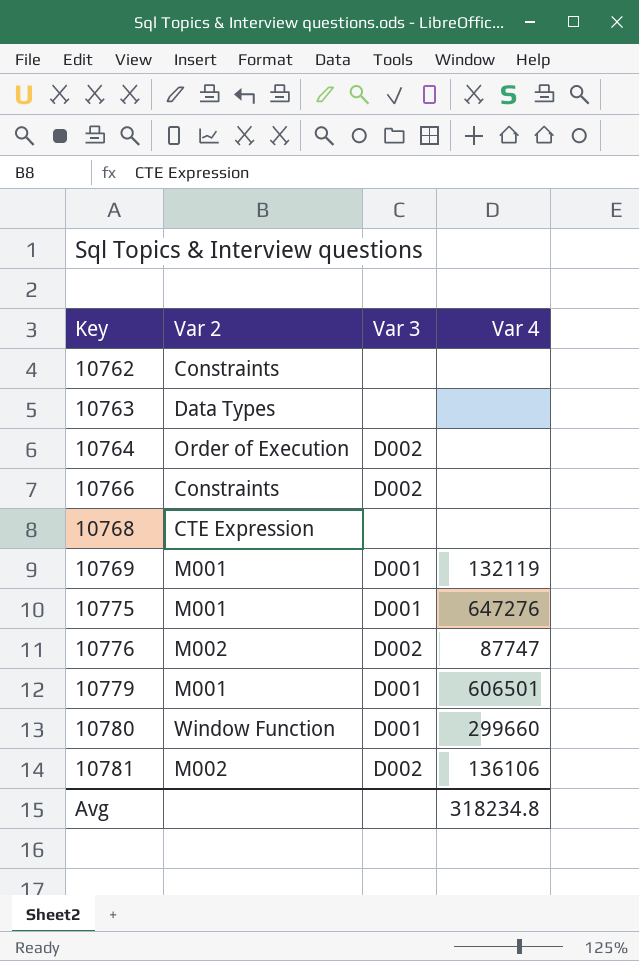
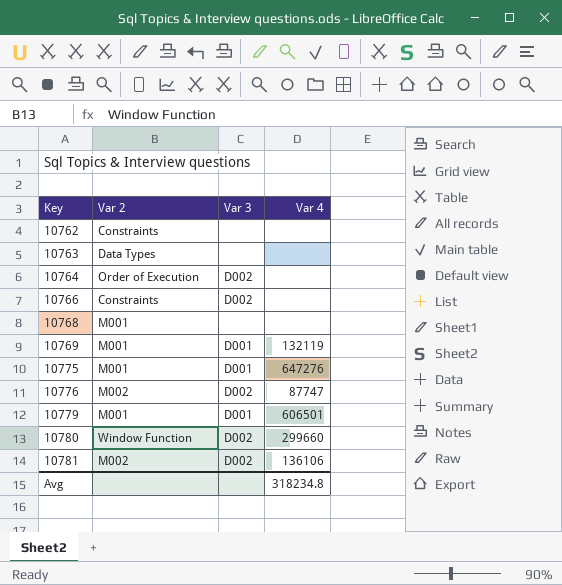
10768 | Var 2: CTE Expression -> M001
10780 | Var 3: D001 -> D002

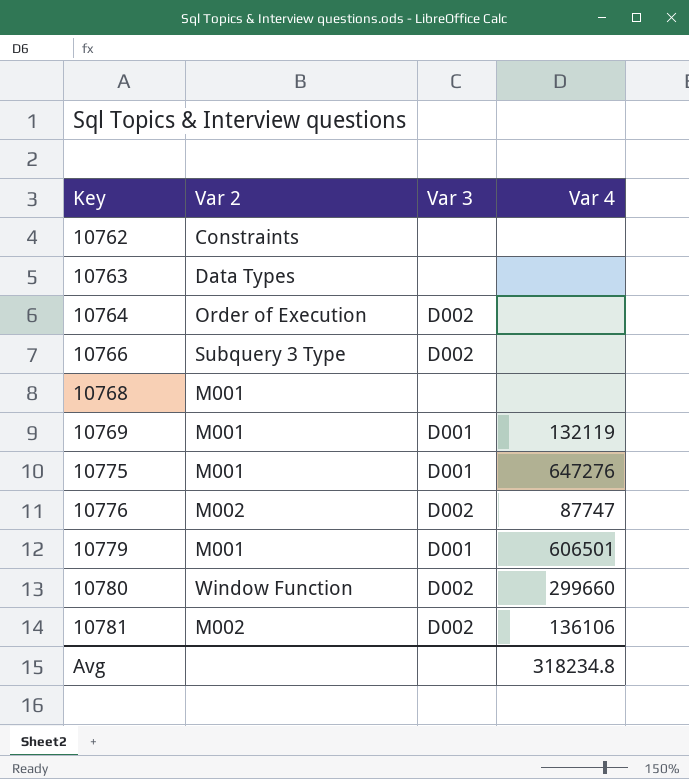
10766 | Var 2: Constraints -> Subquery 3 Type

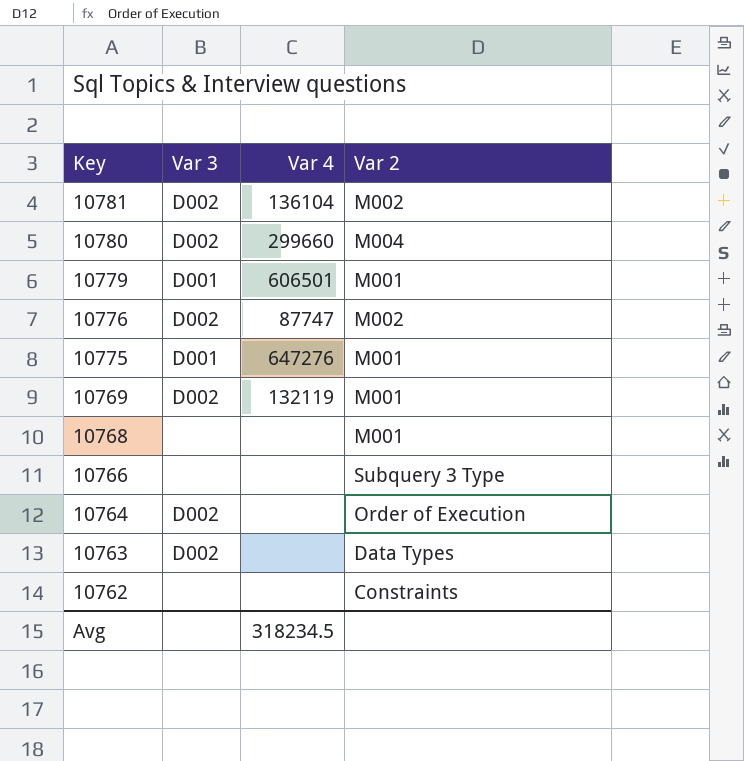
row order: Key ascending -> Key descending
column Var 2 | position: 2 -> 4
10781 | Var 4: 136106 -> 136104
10780 | Var 2: Window Function -> M004
10769 | Var 3: D001 -> D002
10766 | Var 3: D002 -> none
10763 | Var 3: none -> D002
Avg | Var 4: 318234.8 -> 318234.5

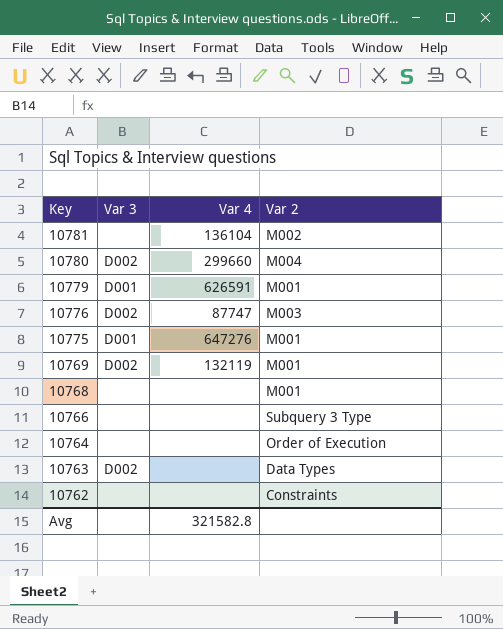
10781 | Var 3: D002 -> none
10779 | Var 4: 606501 -> 626591
10776 | Var 2: M002 -> M003
10764 | Var 3: D002 -> none
Avg | Var 4: 318234.5 -> 321582.8

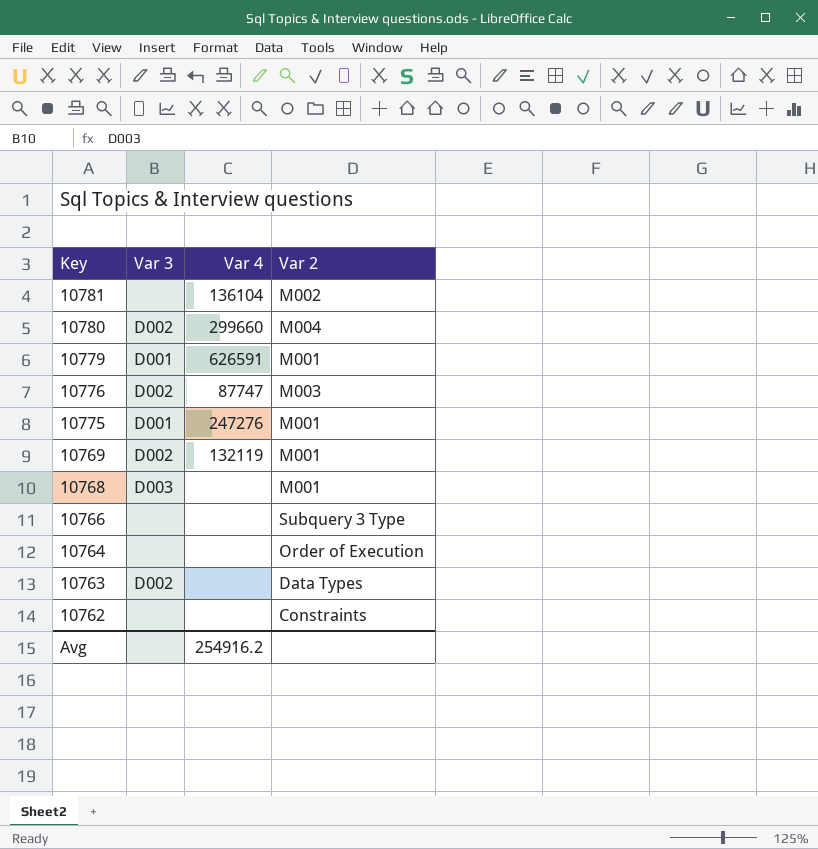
10775 | Var 4: 647276 -> 247276
10768 | Var 3: none -> D003
Avg | Var 4: 321582.8 -> 254916.2

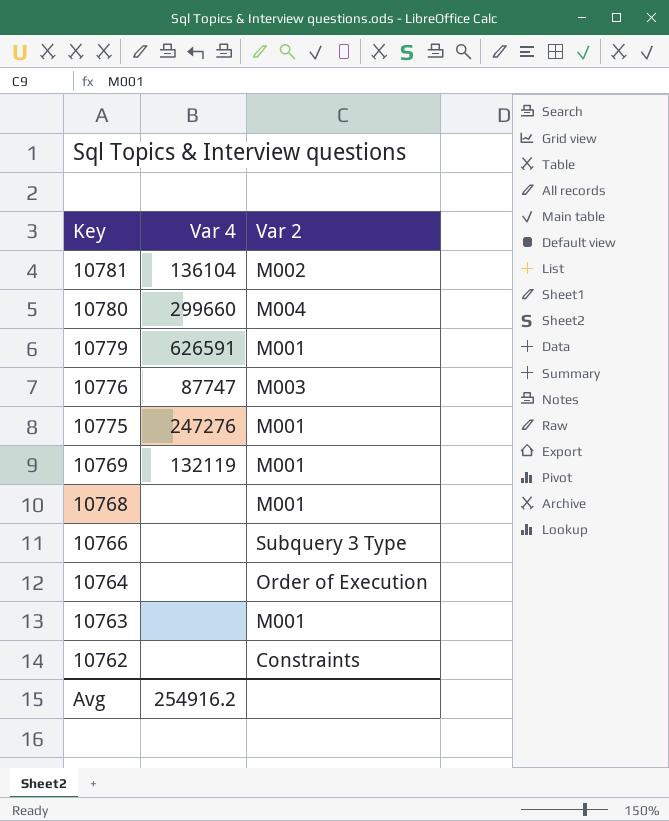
column Var 3 | position: 2 -> none
10763 | Var 2: Data Types -> M001

